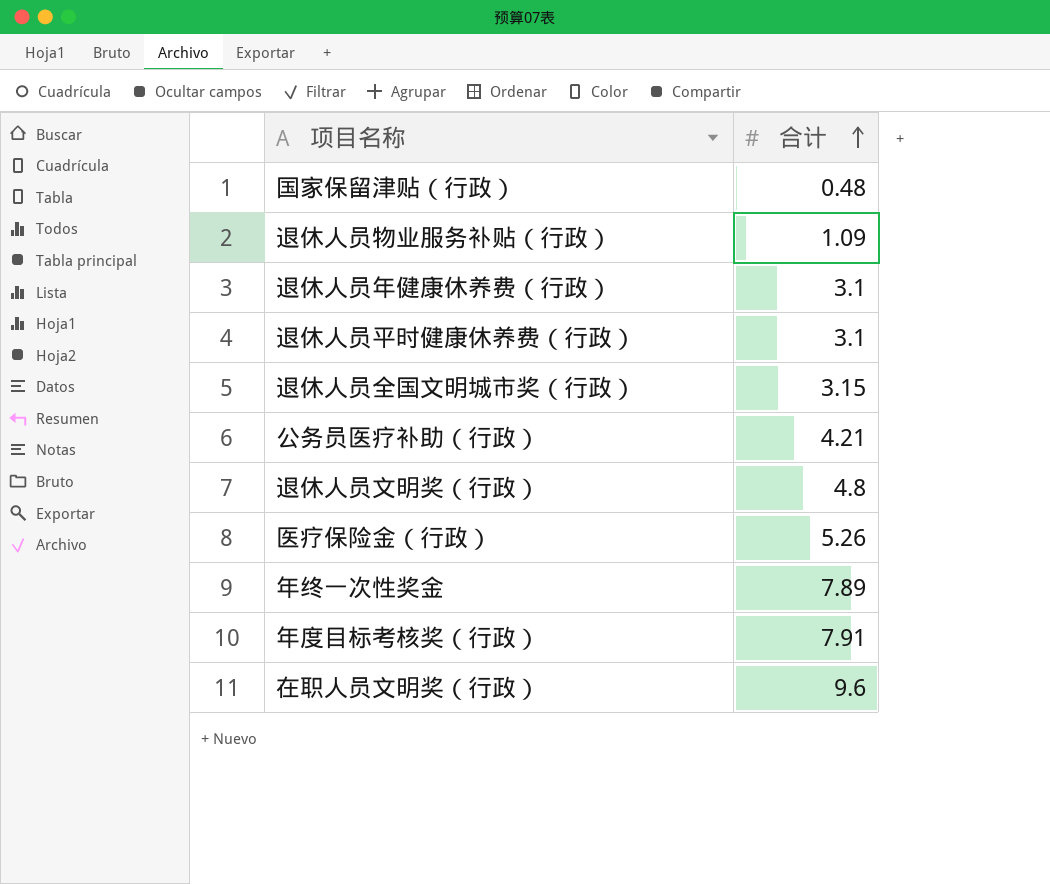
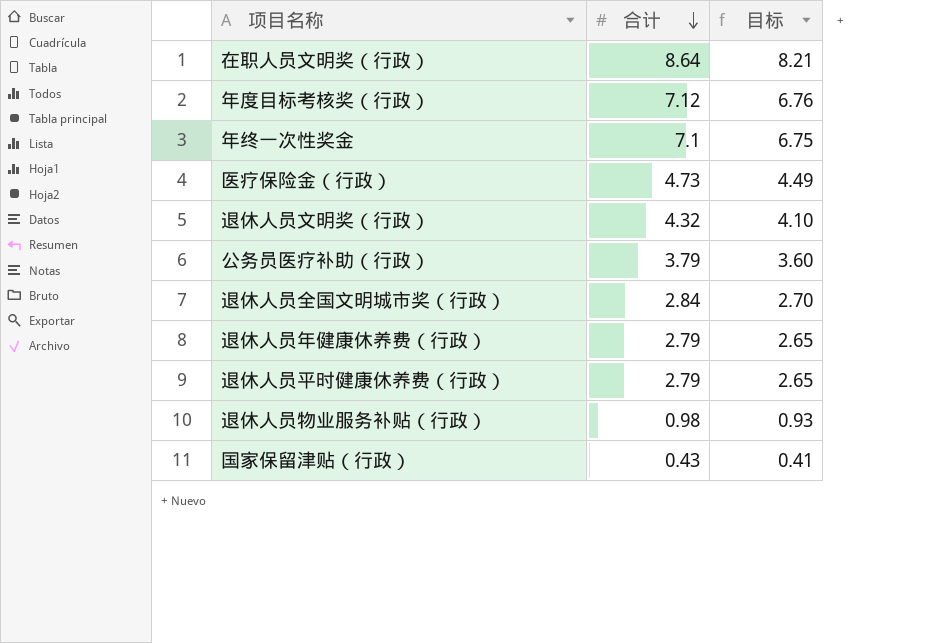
row order: 合计 ascending -> 合计 descending
column 目标 | formula: none -> [合计] * 0.95
在职人员文明奖（行政） | 合计: 9.6 -> 8.64
年度目标考核奖（行政） | 合计: 7.91 -> 7.12
年终一次性奖金 | 合计: 7.89 -> 7.1
医疗保险金（行政） | 合计: 5.26 -> 4.73
退休人员文明奖（行政） | 合计: 4.8 -> 4.32
公务员医疗补助（行政） | 合计: 4.21 -> 3.79
退休人员全国文明城市奖（行政） | 合计: 3.15 -> 2.84
退休人员年健康休养费（行政） | 合计: 3.1 -> 2.79
退休人员平时健康休养费（行政） | 合计: 3.1 -> 2.79
退休人员物业服务补贴（行政） | 合计: 1.09 -> 0.98
国家保留津贴（行政） | 合计: 0.48 -> 0.43

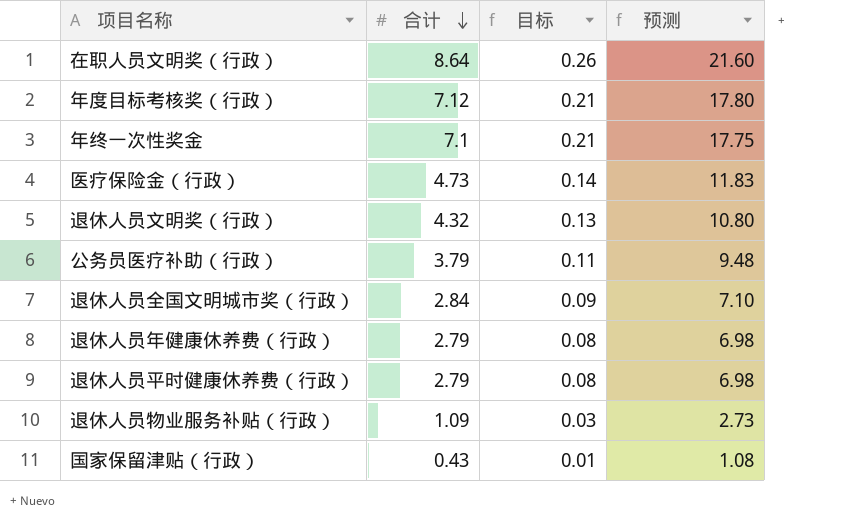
column 目标 | formula: [合计] * 0.95 -> [合计] * 0.03
column 预测 | formula: none -> [合计] * 2.5
退休人员物业服务补贴（行政） | 合计: 0.98 -> 1.09

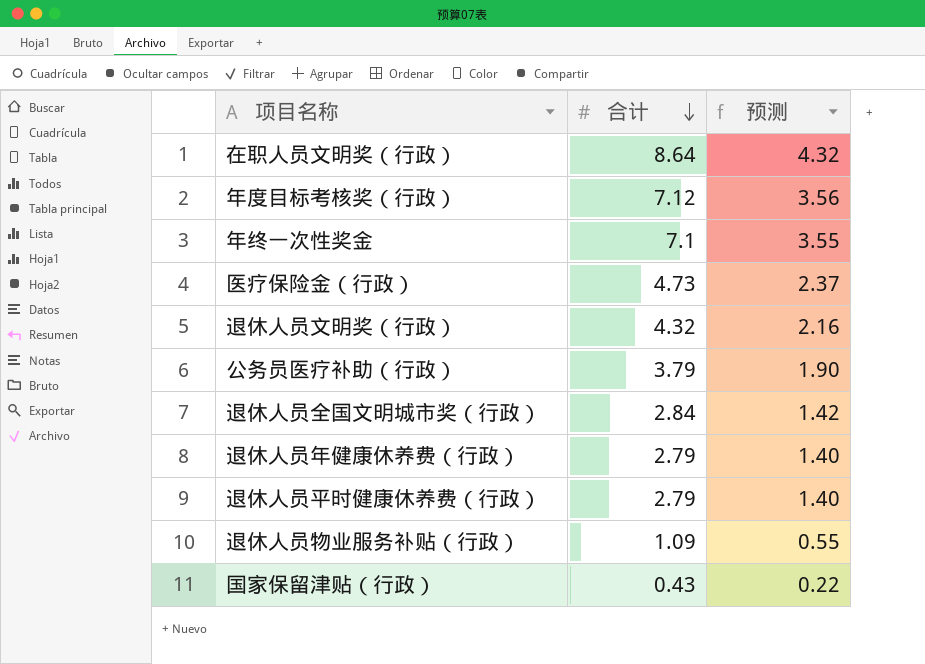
column 目标 | formula: [合计] * 0.03 -> none
column 预测 | formula: [合计] * 2.5 -> [合计] * 0.5

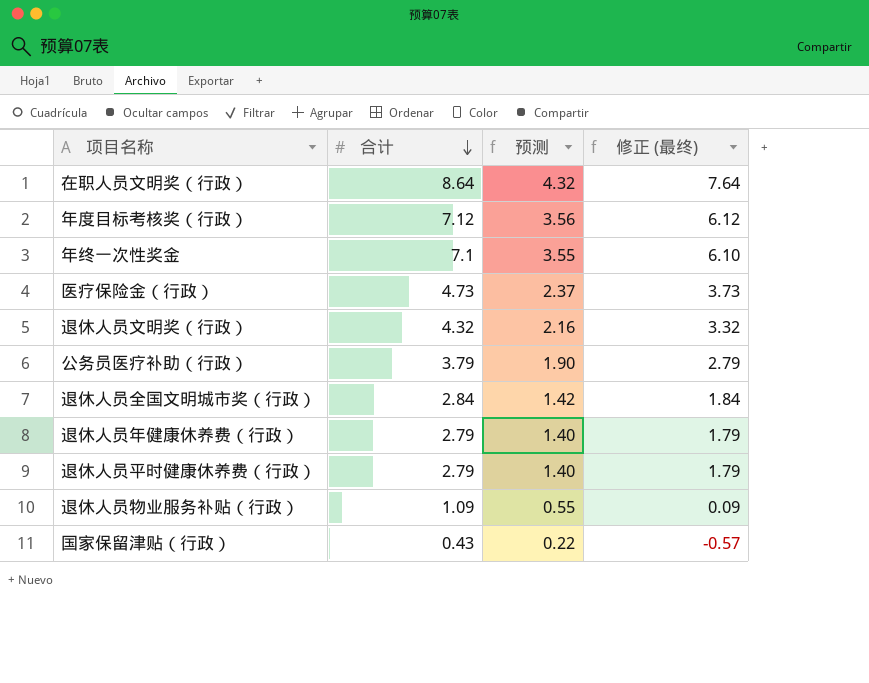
column 修正 (最终) | formula: none -> [合计] - 1

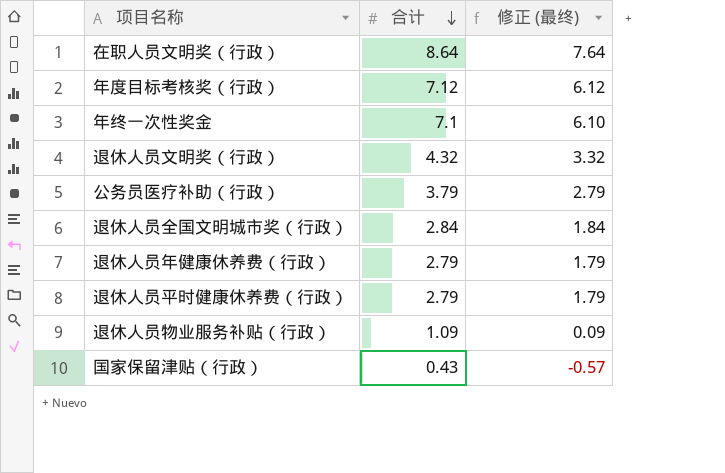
column 预测 | formula: [合计] * 0.5 -> none
row 医疗保险金（行政）: 4.73 | 2.37 | 3.73 -> none

